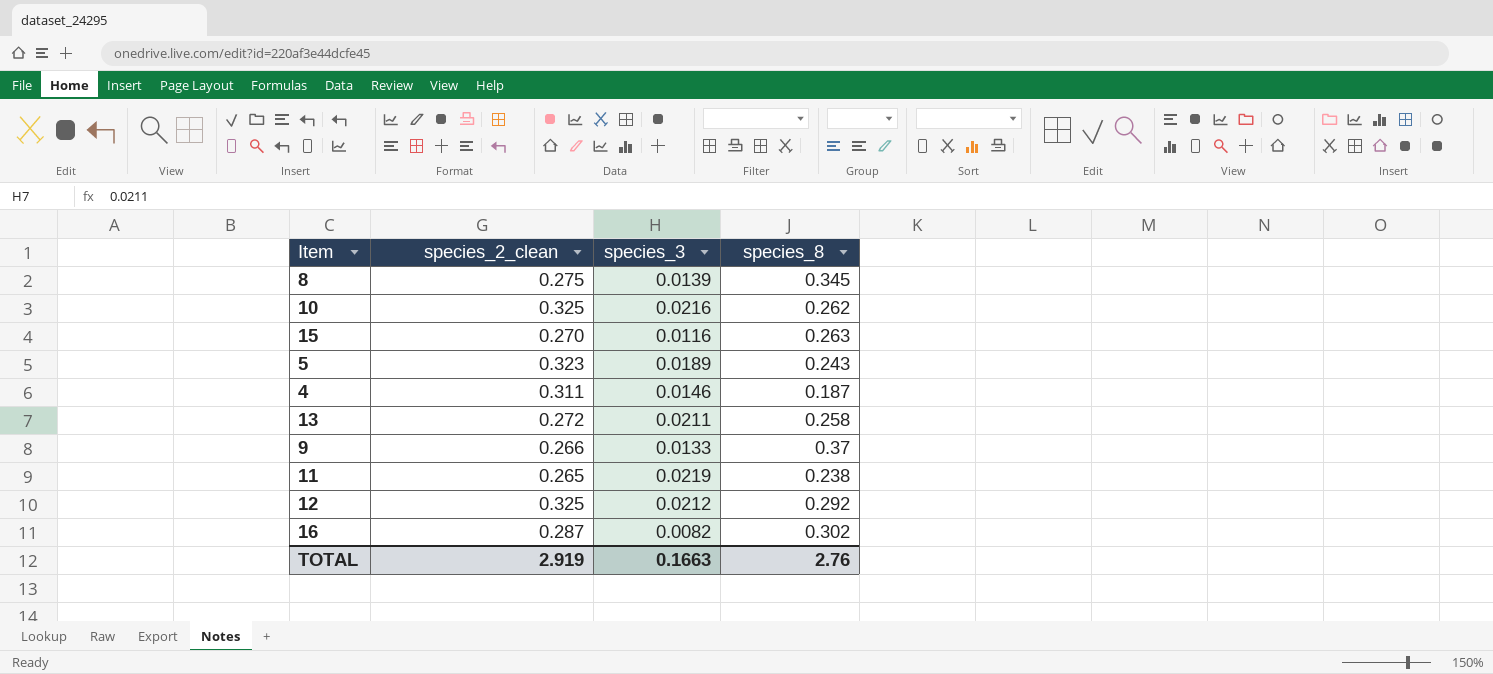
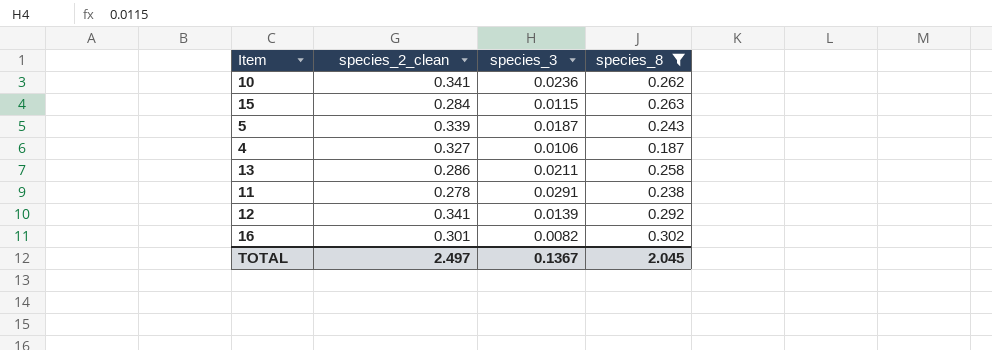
filter: none -> species_8 <= 0.302
10 | species_2_clean: 0.325 -> 0.341
10 | species_3: 0.0216 -> 0.0236
15 | species_2_clean: 0.270 -> 0.284
15 | species_3: 0.0116 -> 0.0115
5 | species_2_clean: 0.323 -> 0.339
5 | species_3: 0.0189 -> 0.0187
4 | species_2_clean: 0.311 -> 0.327
4 | species_3: 0.0146 -> 0.0106
13 | species_2_clean: 0.272 -> 0.286
11 | species_2_clean: 0.265 -> 0.278
11 | species_3: 0.0219 -> 0.0291
12 | species_2_clean: 0.325 -> 0.341
12 | species_3: 0.0212 -> 0.0139
16 | species_2_clean: 0.287 -> 0.301
TOTAL | species_2_clean: 2.919 -> 2.497
TOTAL | species_3: 0.1663 -> 0.1367
TOTAL | species_8: 2.76 -> 2.045

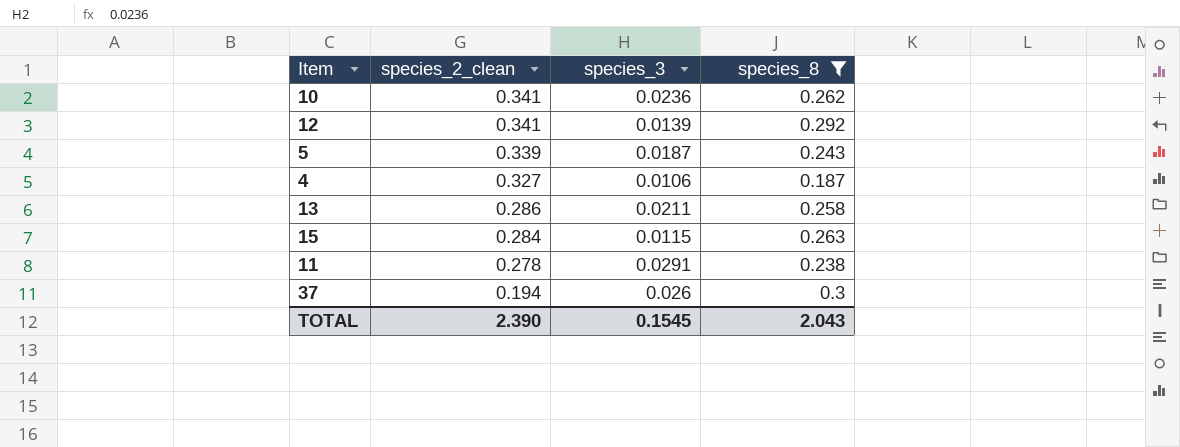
row order: none -> species_2_clean descending
row 16: 0.301 | 0.0082 | 0.302 -> none
row 37: none -> 0.194 | 0.026 | 0.3
TOTAL | species_2_clean: 2.497 -> 2.390
TOTAL | species_3: 0.1367 -> 0.1545
TOTAL | species_8: 2.045 -> 2.043

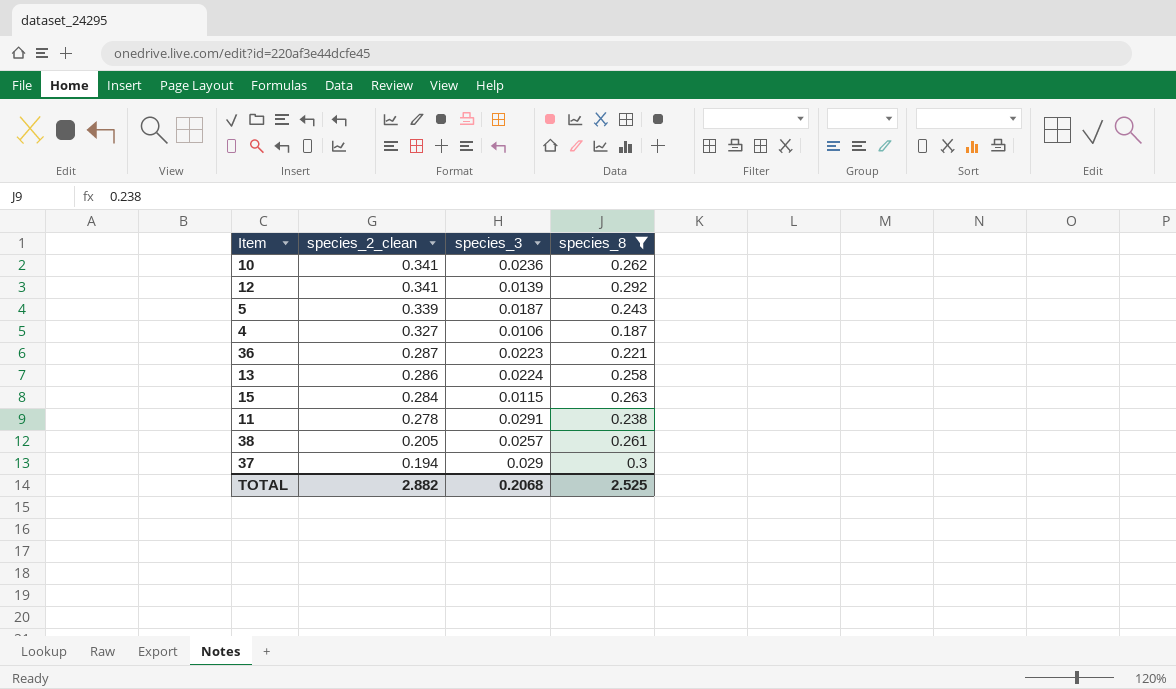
row 36: none -> 0.287 | 0.0223 | 0.221
13 | species_3: 0.0211 -> 0.0224
row 38: none -> 0.205 | 0.0257 | 0.261
37 | species_3: 0.026 -> 0.029
TOTAL | species_2_clean: 2.390 -> 2.882
TOTAL | species_3: 0.1545 -> 0.2068
TOTAL | species_8: 2.043 -> 2.525

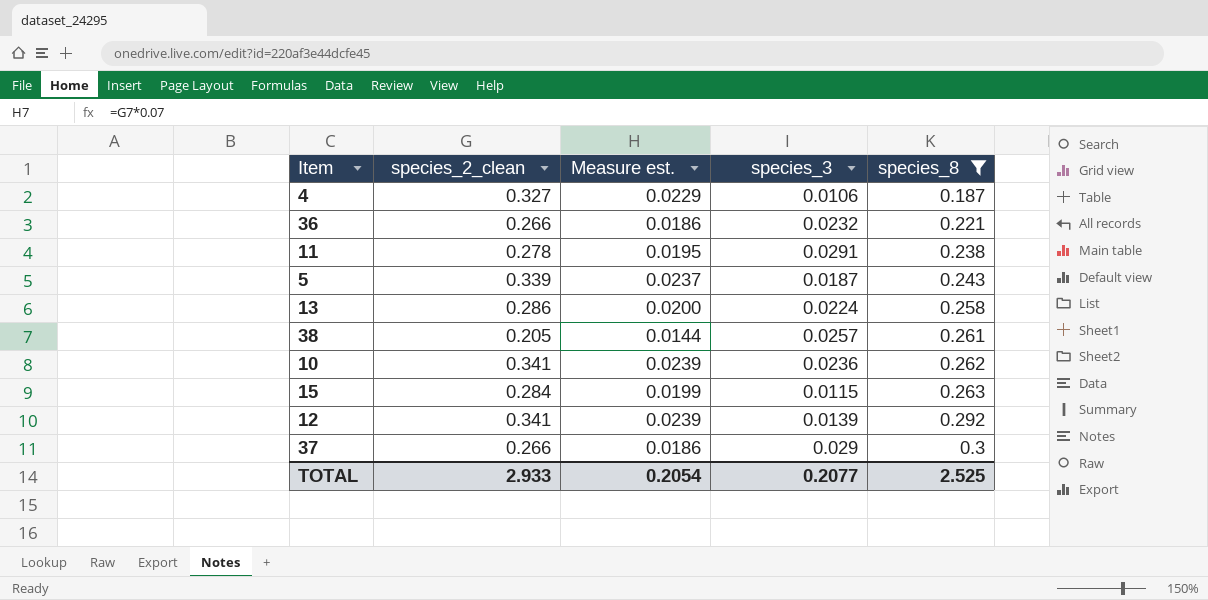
row order: species_2_clean descending -> species_8 ascending
column Measure est. | formula: none -> [species_2_clean] * 0.07
36 | species_2_clean: 0.287 -> 0.266
36 | species_3: 0.0223 -> 0.0232
37 | species_2_clean: 0.194 -> 0.266
TOTAL | species_2_clean: 2.882 -> 2.933
TOTAL | species_3: 0.2068 -> 0.2077

